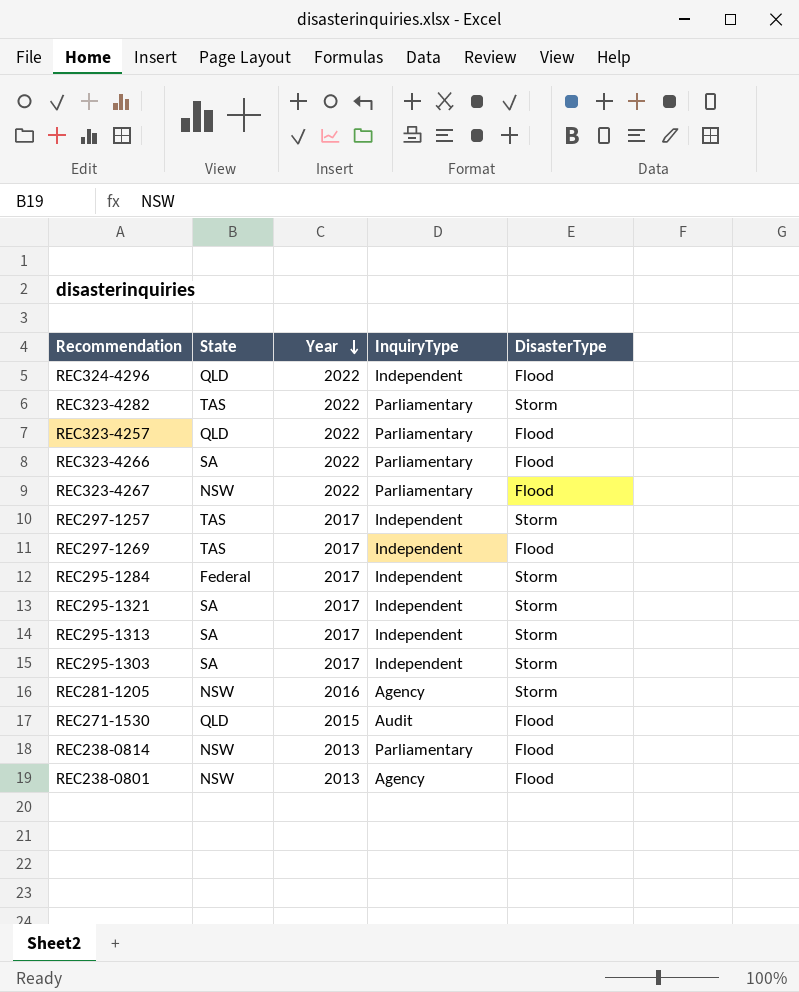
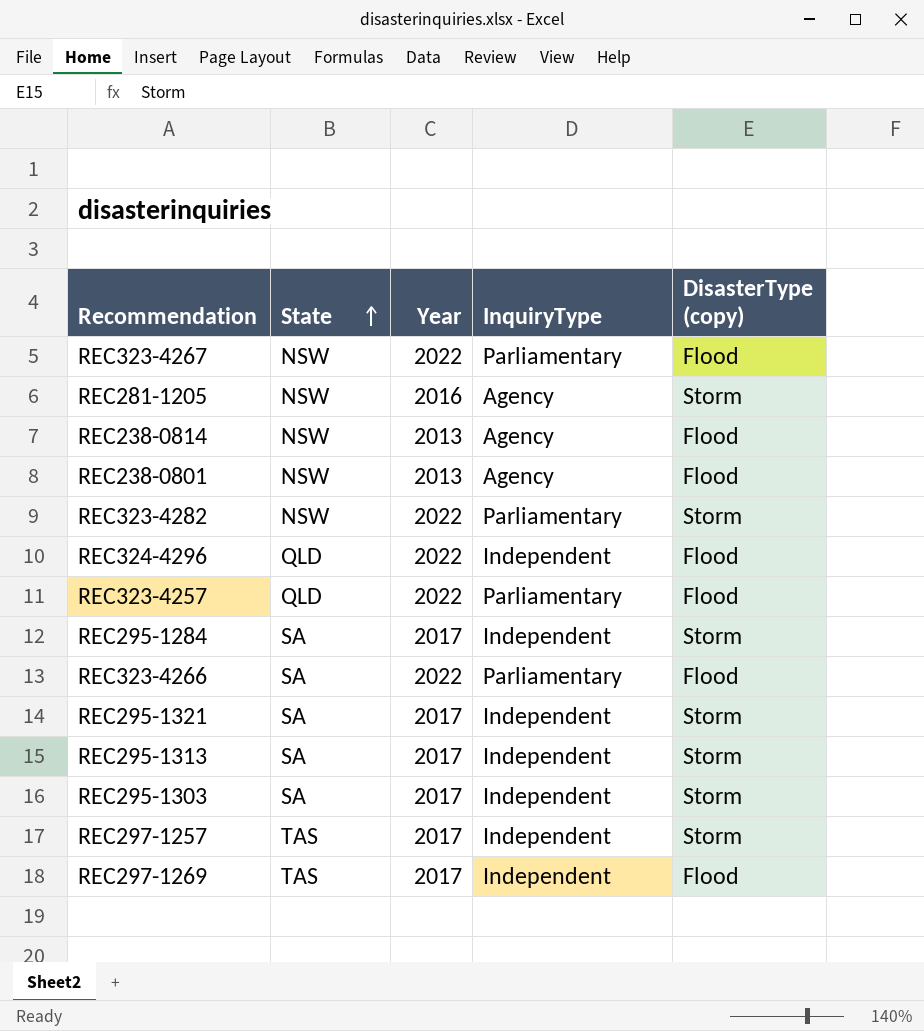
row order: Year descending -> State ascending
column name: DisasterType -> DisasterType (copy)
row REC271-1530: QLD | 2015 | Audit | Flood -> none
REC238-0814 | InquiryType: Parliamentary -> Agency
REC323-4282 | State: TAS -> NSW
REC295-1284 | State: Federal -> SA

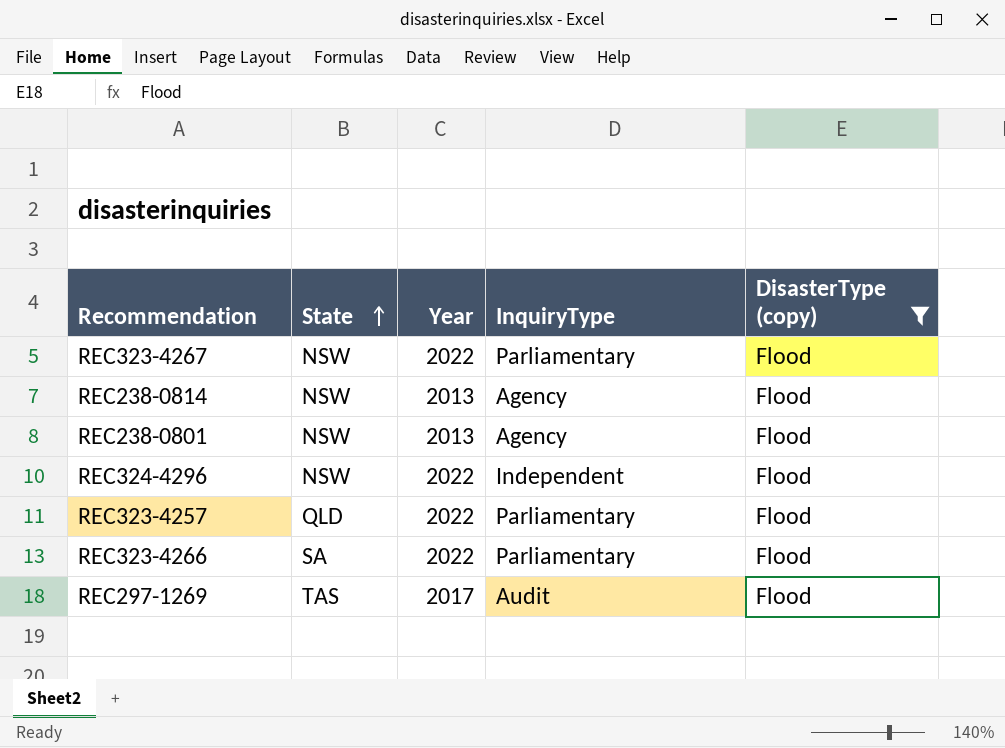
filter: none -> DisasterType (copy) = Flood
REC324-4296 | State: QLD -> NSW
REC297-1269 | InquiryType: Independent -> Audit

